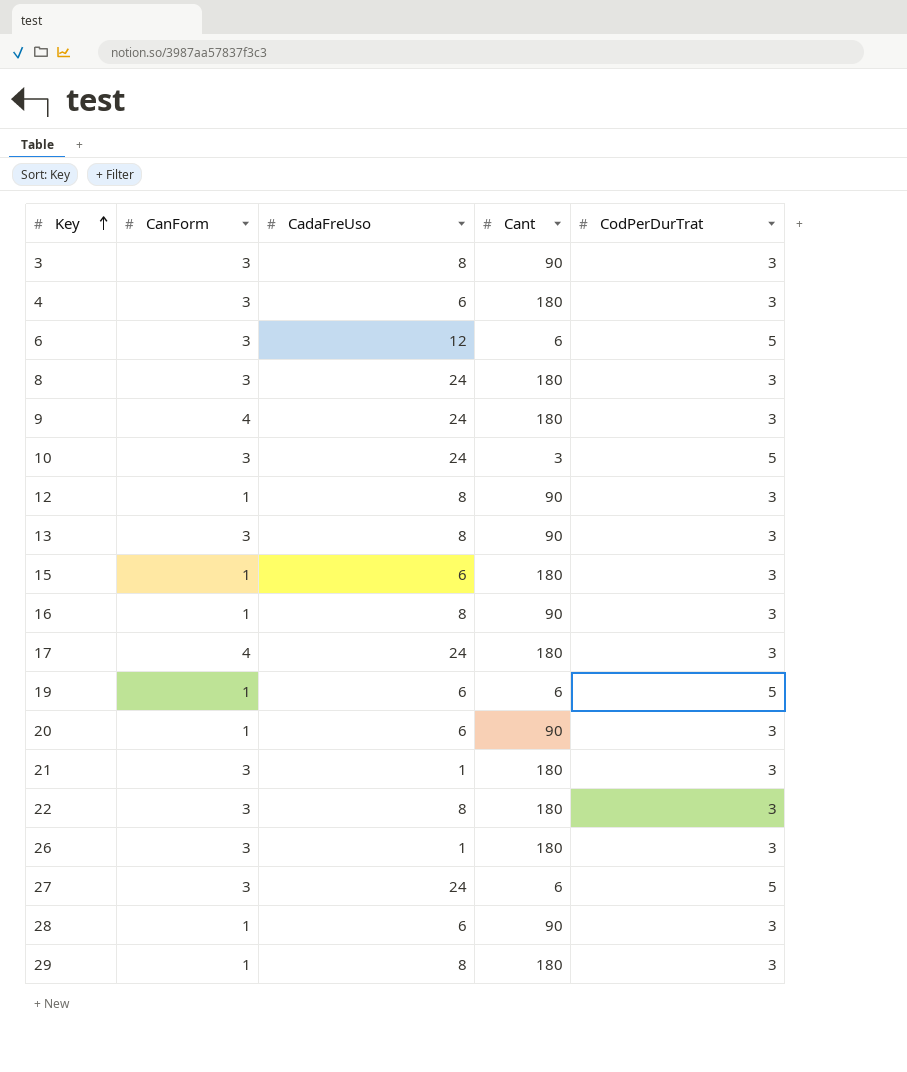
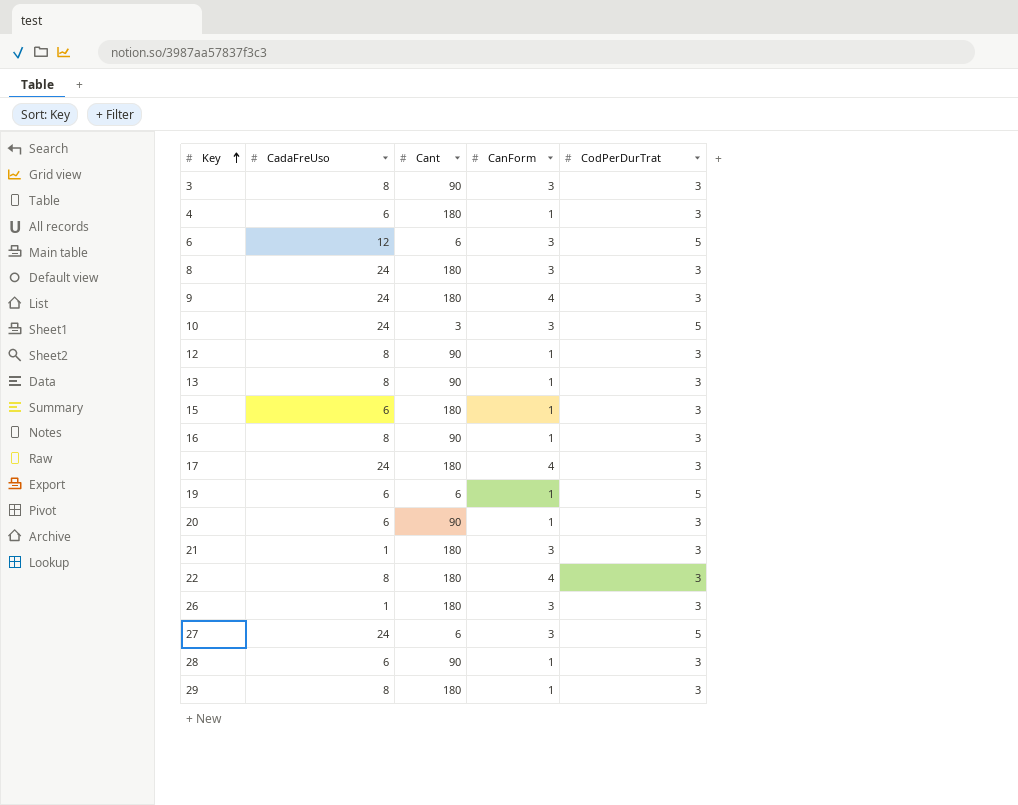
column CanForm | position: 2 -> 4
4 | CanForm: 3 -> 1
13 | CanForm: 3 -> 1
22 | CanForm: 3 -> 4

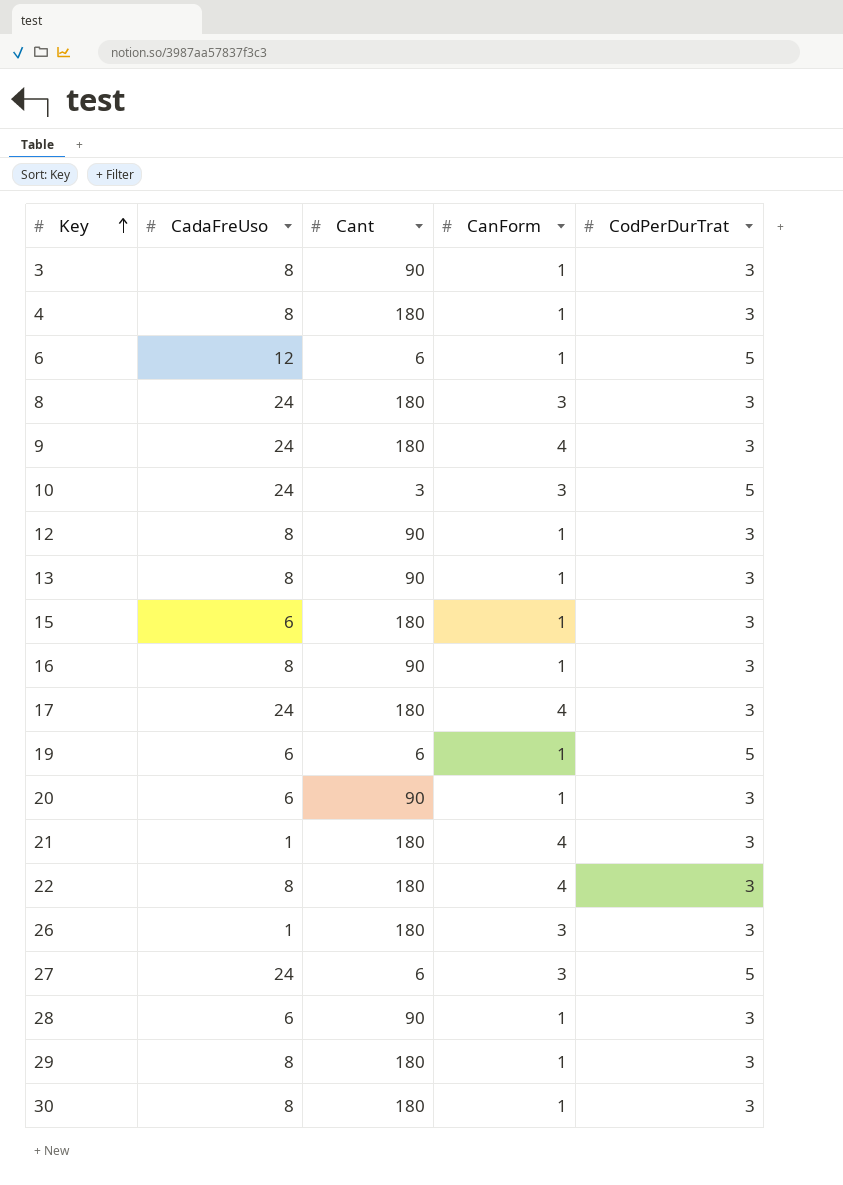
3 | CanForm: 3 -> 1
4 | CadaFreUso: 6 -> 8
6 | CanForm: 3 -> 1
21 | CanForm: 3 -> 4
row 30: none -> 8 | 180 | 1 | 3

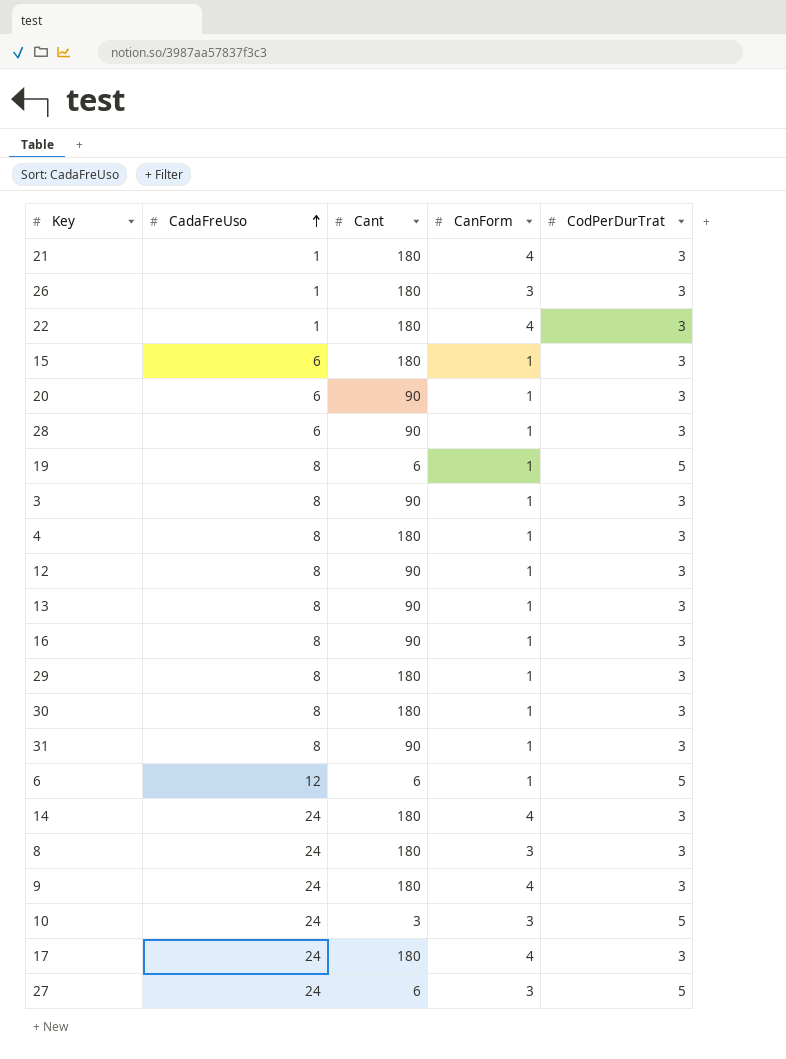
row order: Key ascending -> CadaFreUso ascending
22 | CadaFreUso: 8 -> 1
19 | CadaFreUso: 6 -> 8
row 31: none -> 8 | 90 | 1 | 3
row 14: none -> 24 | 180 | 4 | 3

